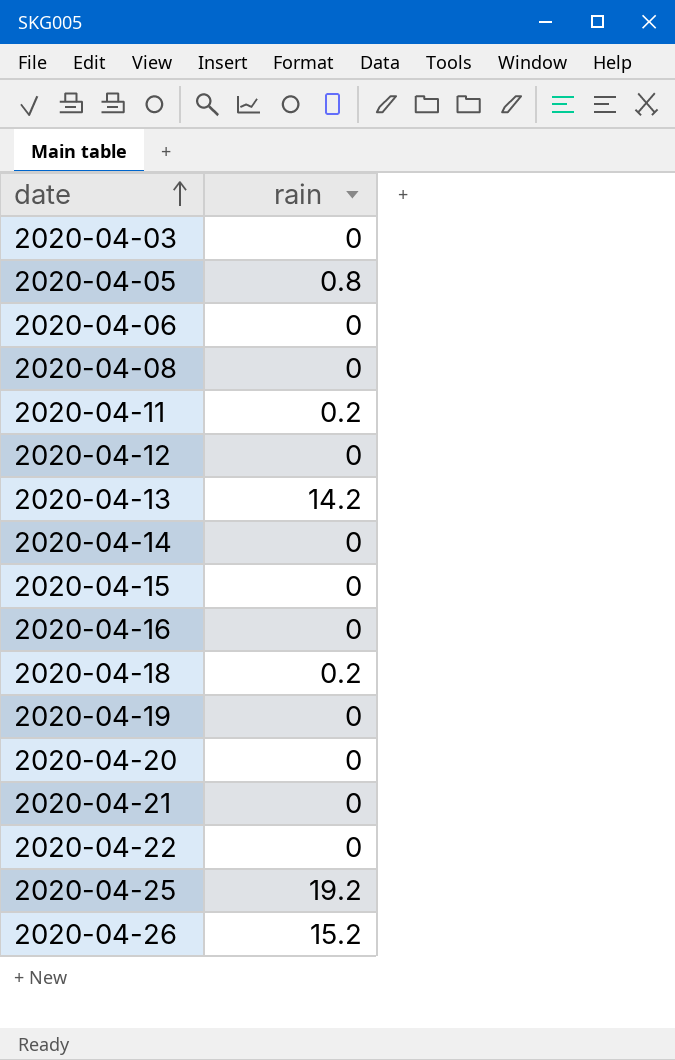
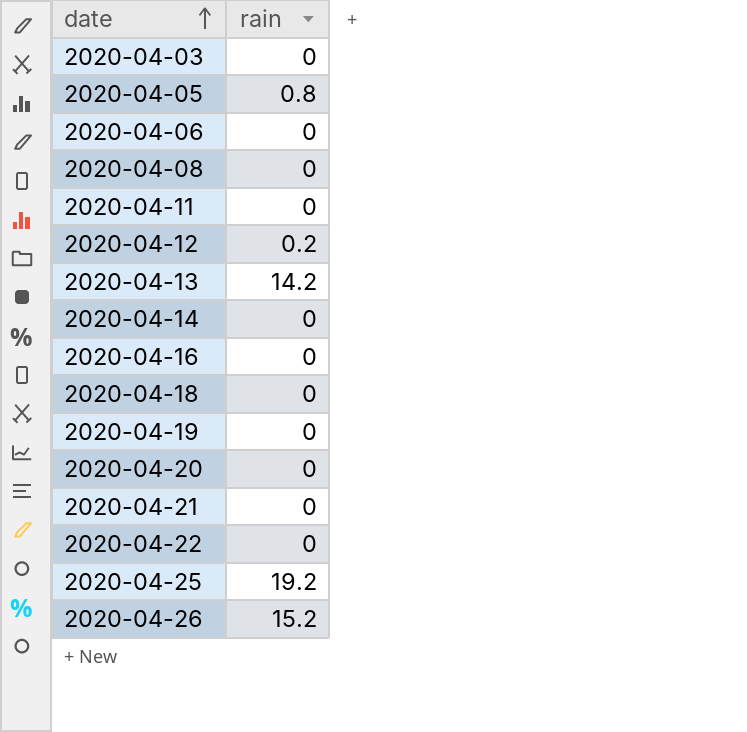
row 2020-04-15: 0 -> none
2020-04-11 | rain: 0.2 -> 0
2020-04-12 | rain: 0 -> 0.2
2020-04-18 | rain: 0.2 -> 0

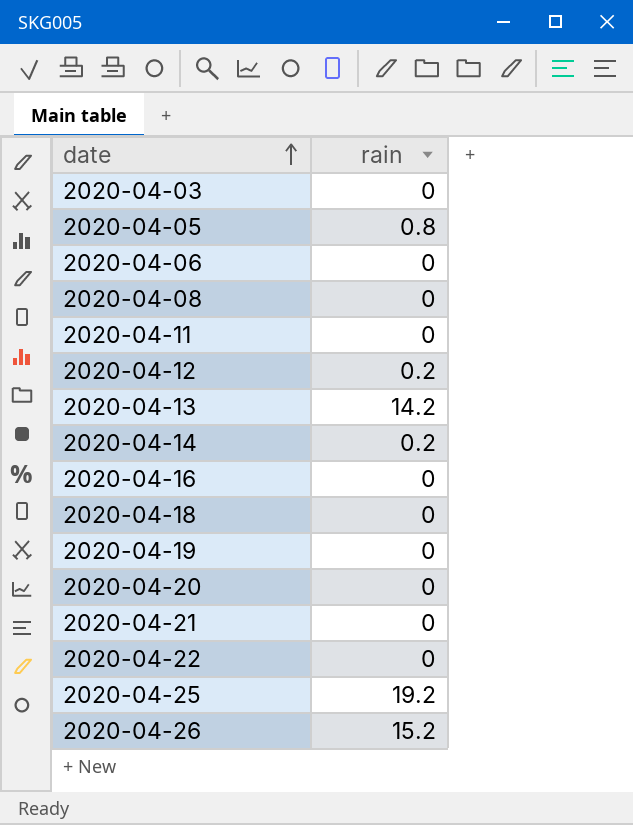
2020-04-14 | rain: 0 -> 0.2

